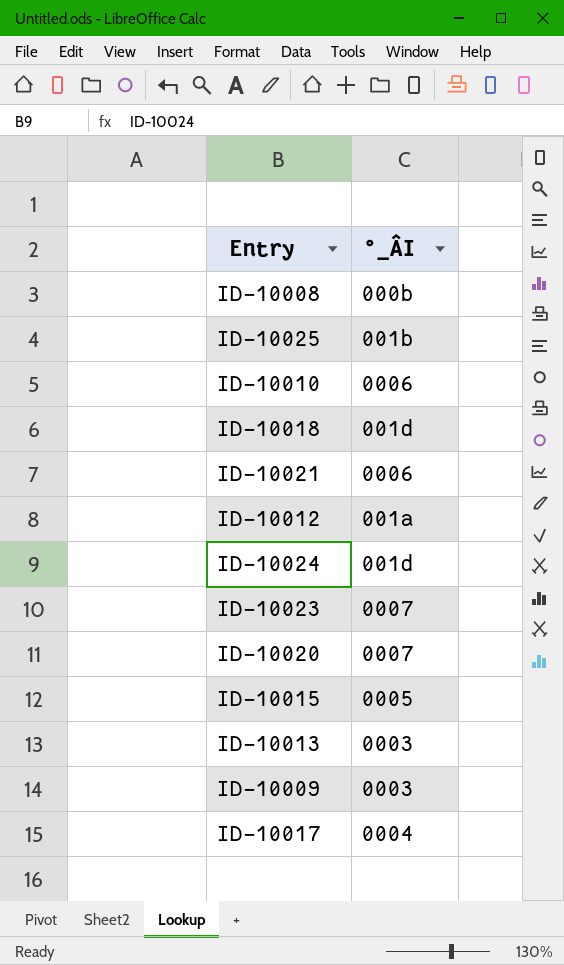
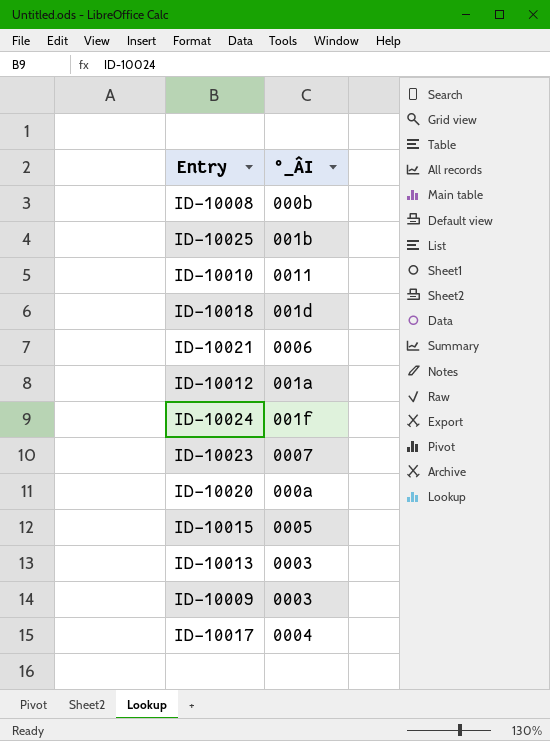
ID-10010 | °_ÂI: 0006 -> 0011
ID-10024 | °_ÂI: 001d -> 001f
ID-10020 | °_ÂI: 0007 -> 000a

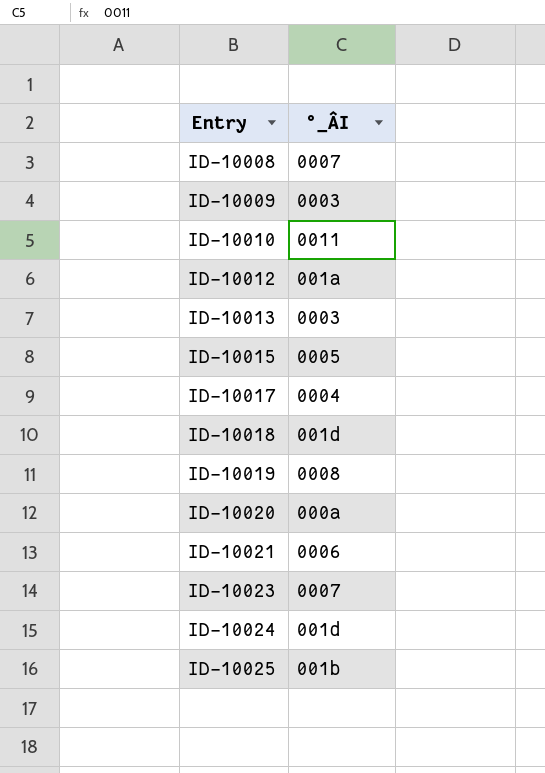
row order: none -> Entry ascending
ID-10008 | °_ÂI: 000b -> 0007
row ID-10019: none -> 0008
ID-10024 | °_ÂI: 001f -> 001d

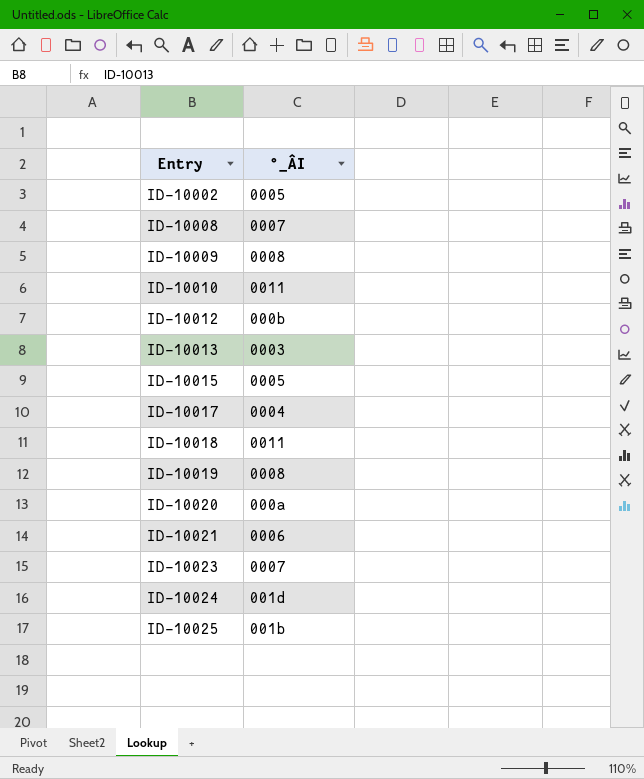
row ID-10002: none -> 0005
ID-10009 | °_ÂI: 0003 -> 0008
ID-10012 | °_ÂI: 001a -> 000b
ID-10018 | °_ÂI: 001d -> 0011

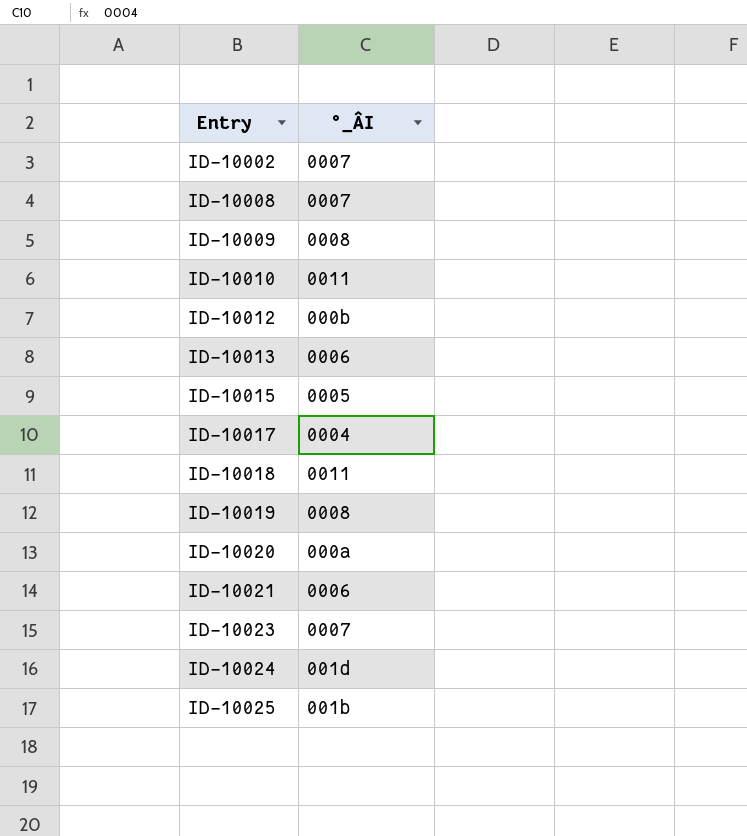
ID-10002 | °_ÂI: 0005 -> 0007
ID-10013 | °_ÂI: 0003 -> 0006

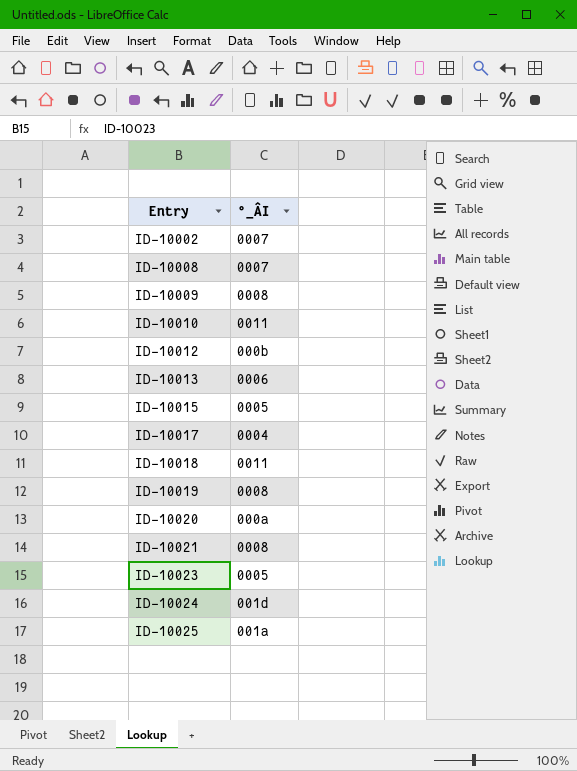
ID-10021 | °_ÂI: 0006 -> 0008
ID-10023 | °_ÂI: 0007 -> 0005
ID-10025 | °_ÂI: 001b -> 001a

